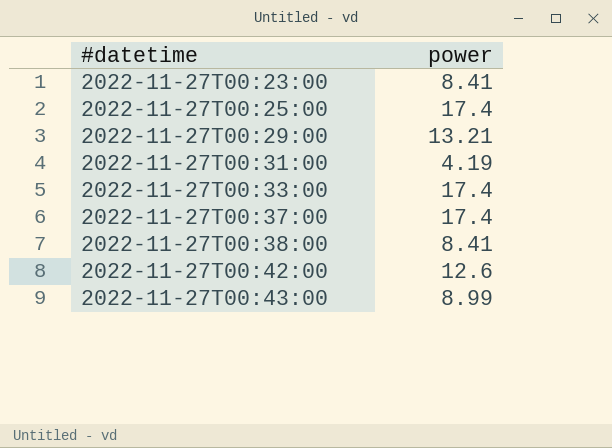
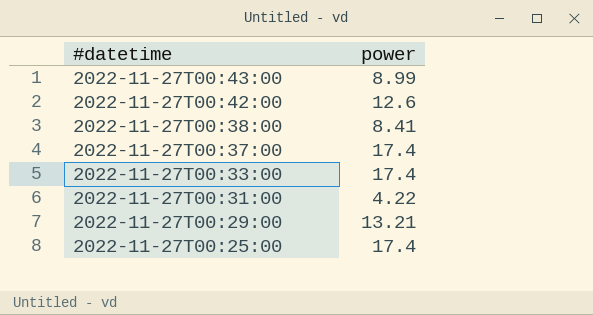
row order: #datetime ascending -> #datetime descending
row 2022-11-27T00:23:00: 8.41 -> none
2022-11-27T00:31:00 | power: 4.19 -> 4.22

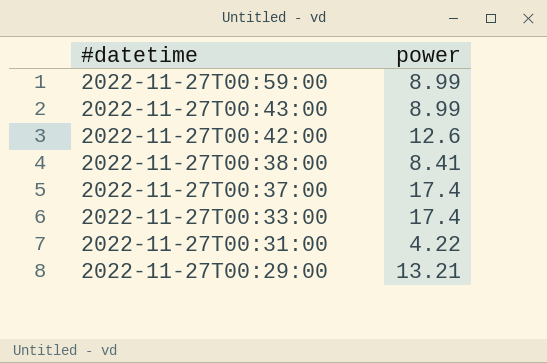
row 2022-11-27T00:25:00: 17.4 -> none
row 2022-11-27T00:59:00: none -> 8.99

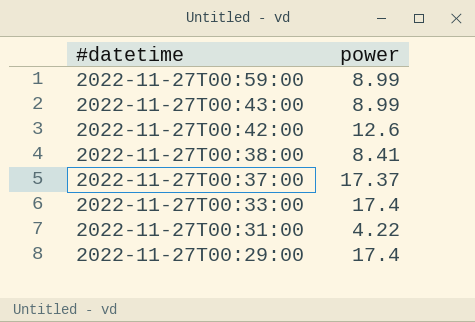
2022-11-27T00:37:00 | power: 17.4 -> 17.37
2022-11-27T00:29:00 | power: 13.21 -> 17.4

